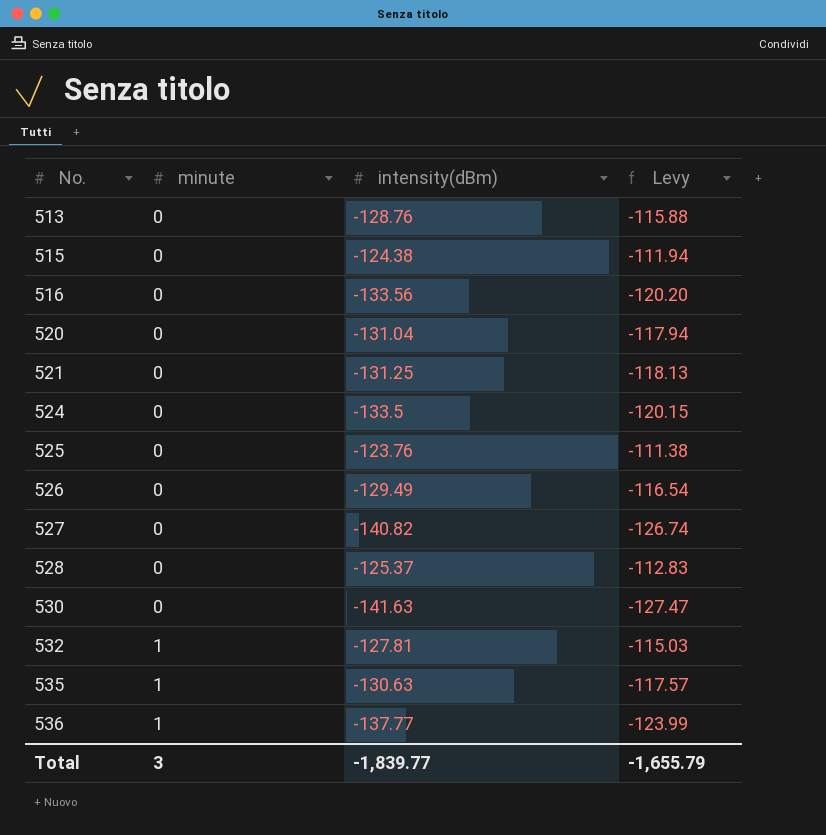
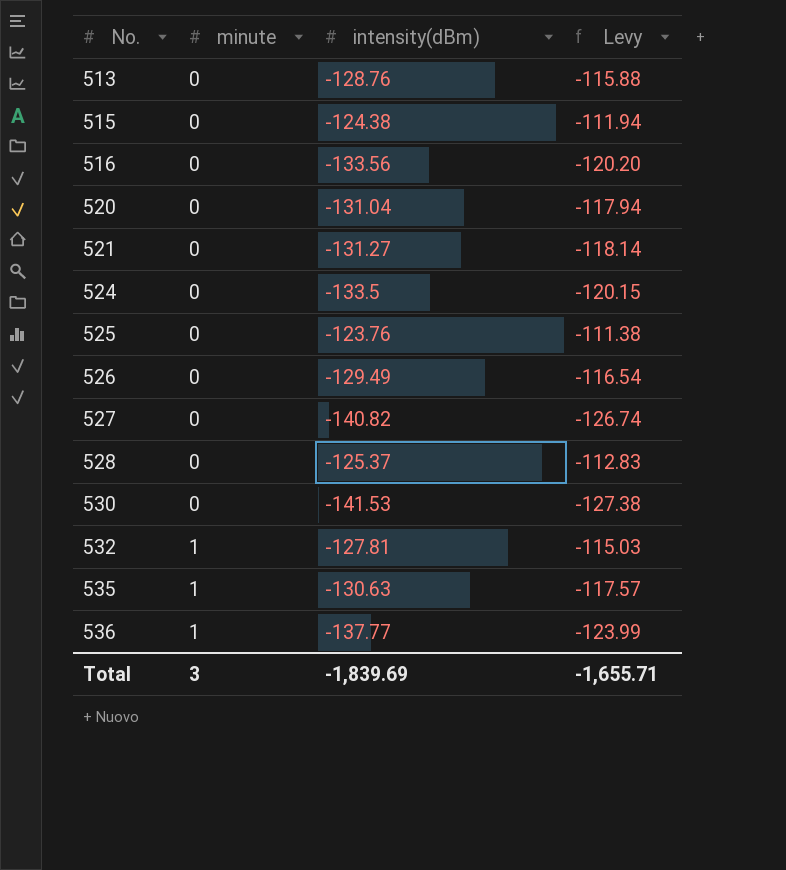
521 | intensity(dBm): -131.25 -> -131.27
521 | Levy: -118.13 -> -118.14
530 | intensity(dBm): -141.63 -> -141.53
530 | Levy: -127.47 -> -127.38
Total | intensity(dBm): -1,839.77 -> -1,839.69
Total | Levy: -1,655.79 -> -1,655.71

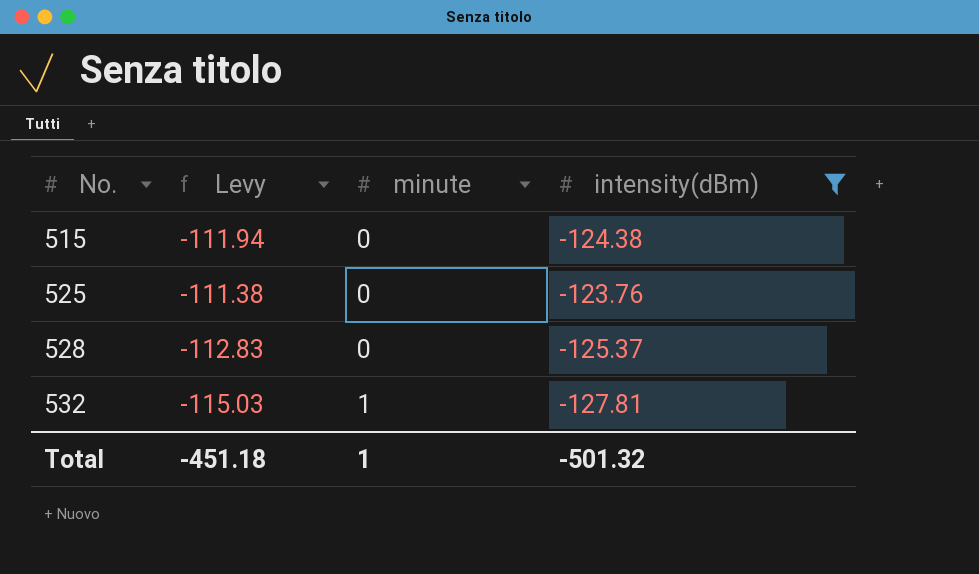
filter: none -> intensity(dBm) >= -127.81
column Levy | position: 4 -> 2
Total | Levy: -1,655.71 -> -451.18
Total | minute: 3 -> 1
Total | intensity(dBm): -1,839.69 -> -501.32

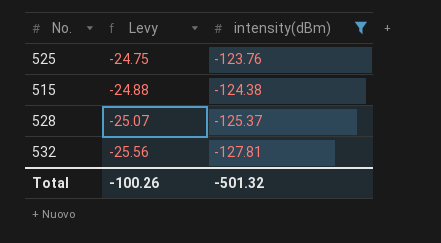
row order: No. ascending -> Levy descending
column minute | position: 3 -> none
column Levy | formula: [intensity(dBm)] * 0.9 -> [intensity(dBm)] * 0.2
Total | Levy: -451.18 -> -100.26

